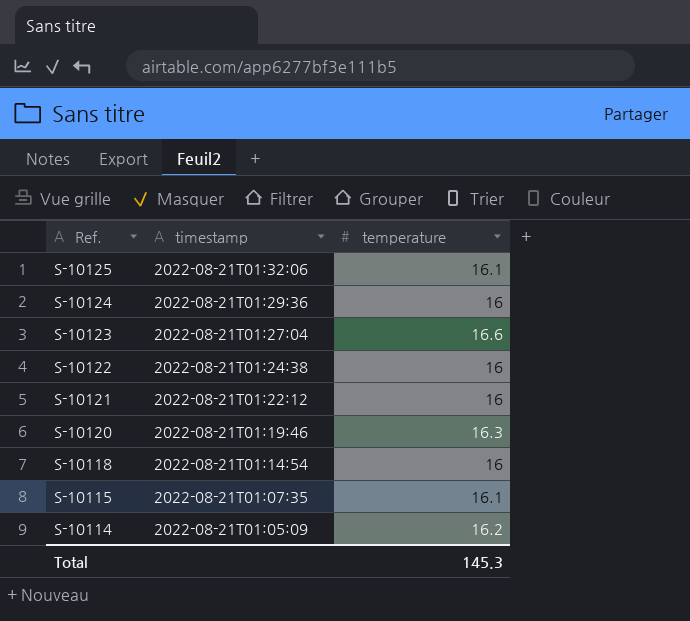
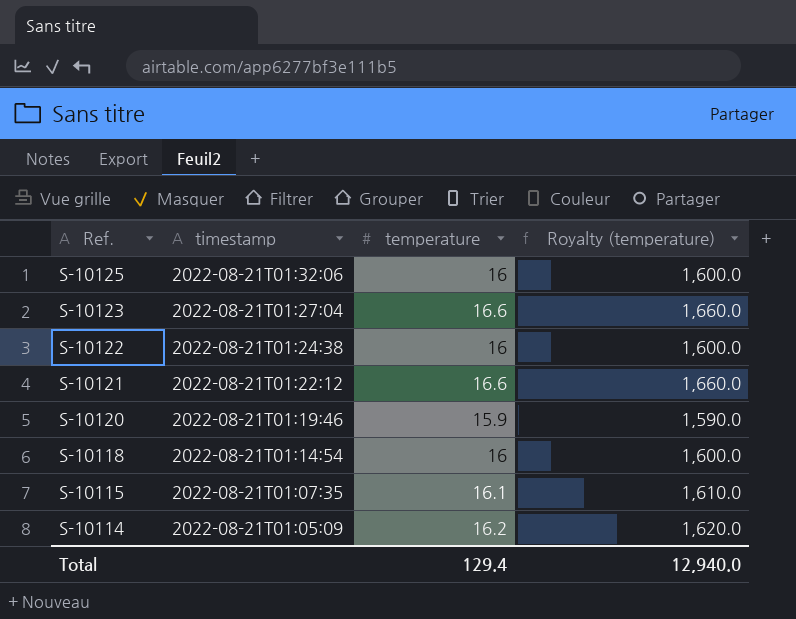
column Royalty (temperature) | formula: none -> [temperature] * 100
row S-10124: 2022-08-21T01:29:36 | 16 -> none
S-10125 | temperature: 16.1 -> 16
S-10121 | temperature: 16 -> 16.6
S-10120 | temperature: 16.3 -> 15.9
Total | temperature: 145.3 -> 129.4

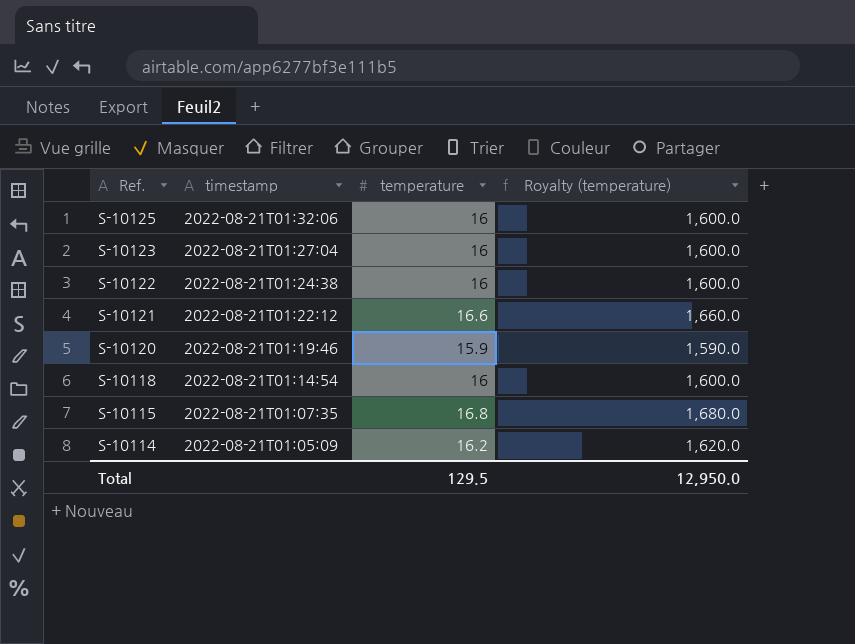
S-10123 | temperature: 16.6 -> 16
S-10123 | Royalty (temperature): 1,660.0 -> 1,600.0
S-10115 | temperature: 16.1 -> 16.8
S-10115 | Royalty (temperature): 1,610.0 -> 1,680.0
Total | temperature: 129.4 -> 129.5
Total | Royalty (temperature): 12,940.0 -> 12,950.0

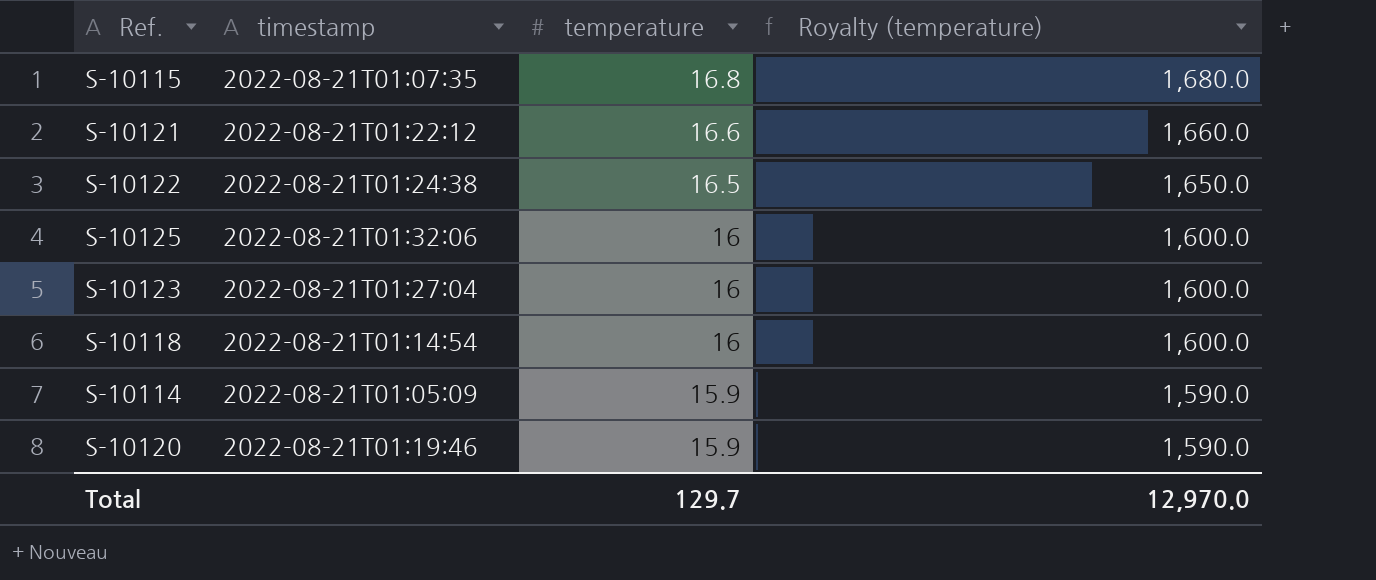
row order: Ref. descending -> temperature descending
S-10122 | temperature: 16 -> 16.5
S-10122 | Royalty (temperature): 1,600.0 -> 1,650.0
S-10114 | temperature: 16.2 -> 15.9
S-10114 | Royalty (temperature): 1,620.0 -> 1,590.0
Total | temperature: 129.5 -> 129.7
Total | Royalty (temperature): 12,950.0 -> 12,970.0

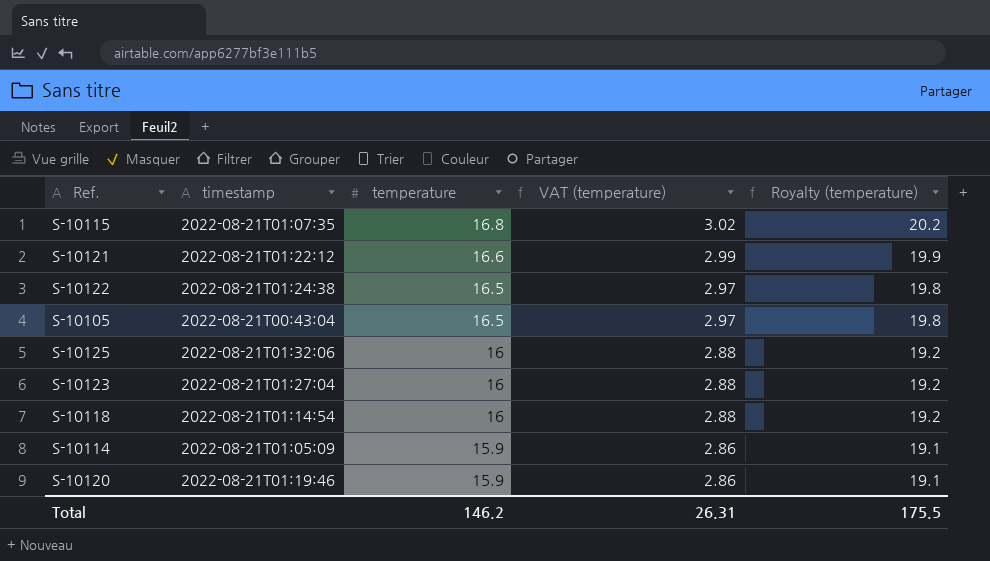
column VAT (temperature) | formula: none -> [temperature] * 0.18
column Royalty (temperature) | formula: [temperature] * 100 -> [temperature] * 1.2
row S-10105: none -> 2022-08-21T00:43:04 | 16.5 | 2.97 | 19.8
Total | temperature: 129.7 -> 146.2
Total | Royalty (temperature): 12,970.0 -> 175.5

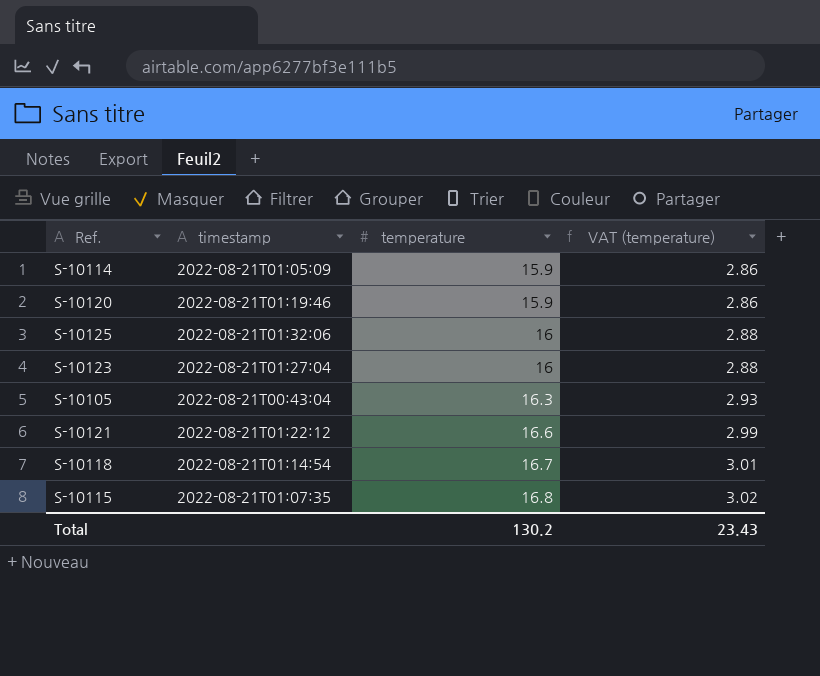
row order: temperature descending -> temperature ascending
column Royalty (temperature) | formula: [temperature] * 1.2 -> none
row S-10122: 2022-08-21T01:24:38 | 16.5 | 2.97 | 19.8 -> none
S-10105 | temperature: 16.5 -> 16.3
S-10105 | VAT (temperature): 2.97 -> 2.93
S-10118 | temperature: 16 -> 16.7
S-10118 | VAT (temperature): 2.88 -> 3.01
Total | temperature: 146.2 -> 130.2
Total | VAT (temperature): 26.31 -> 23.43

